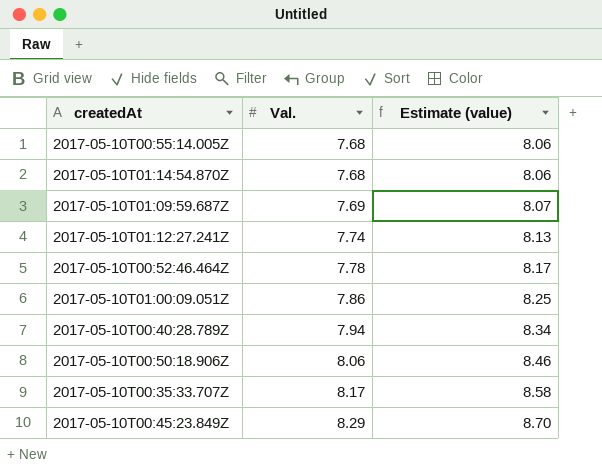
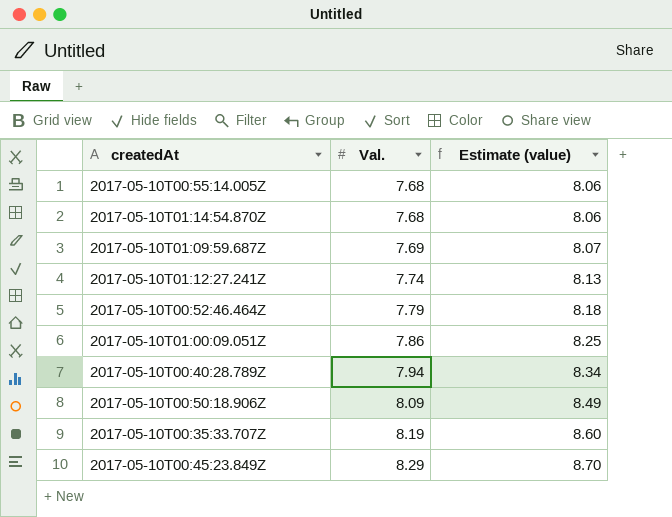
2017-05-10T00:52:46.464Z | Val.: 7.78 -> 7.79
2017-05-10T00:52:46.464Z | Estimate (value): 8.17 -> 8.18
2017-05-10T00:50:18.906Z | Val.: 8.06 -> 8.09
2017-05-10T00:50:18.906Z | Estimate (value): 8.46 -> 8.49
2017-05-10T00:35:33.707Z | Val.: 8.17 -> 8.19
2017-05-10T00:35:33.707Z | Estimate (value): 8.58 -> 8.60

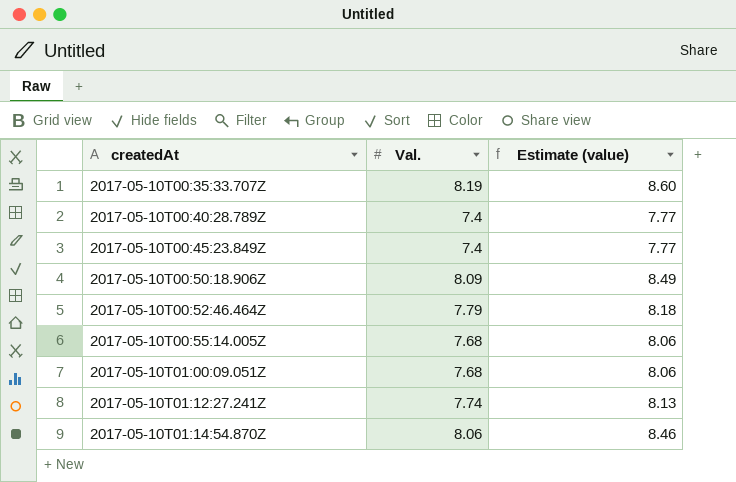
row order: Val. ascending -> createdAt ascending
row 2017-05-10T01:09:59.687Z: 7.69 | 8.07 -> none
2017-05-10T00:40:28.789Z | Val.: 7.94 -> 7.4
2017-05-10T00:40:28.789Z | Estimate (value): 8.34 -> 7.77
2017-05-10T00:45:23.849Z | Val.: 8.29 -> 7.4
2017-05-10T00:45:23.849Z | Estimate (value): 8.70 -> 7.77
2017-05-10T01:00:09.051Z | Val.: 7.86 -> 7.68
2017-05-10T01:00:09.051Z | Estimate (value): 8.25 -> 8.06
2017-05-10T01:14:54.870Z | Val.: 7.68 -> 8.06
2017-05-10T01:14:54.870Z | Estimate (value): 8.06 -> 8.46

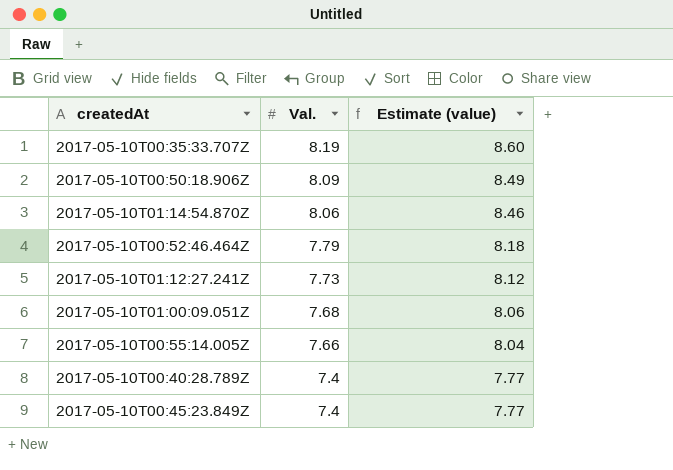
row order: createdAt ascending -> Val. descending
2017-05-10T01:12:27.241Z | Val.: 7.74 -> 7.73
2017-05-10T01:12:27.241Z | Estimate (value): 8.13 -> 8.12
2017-05-10T00:55:14.005Z | Val.: 7.68 -> 7.66
2017-05-10T00:55:14.005Z | Estimate (value): 8.06 -> 8.04

